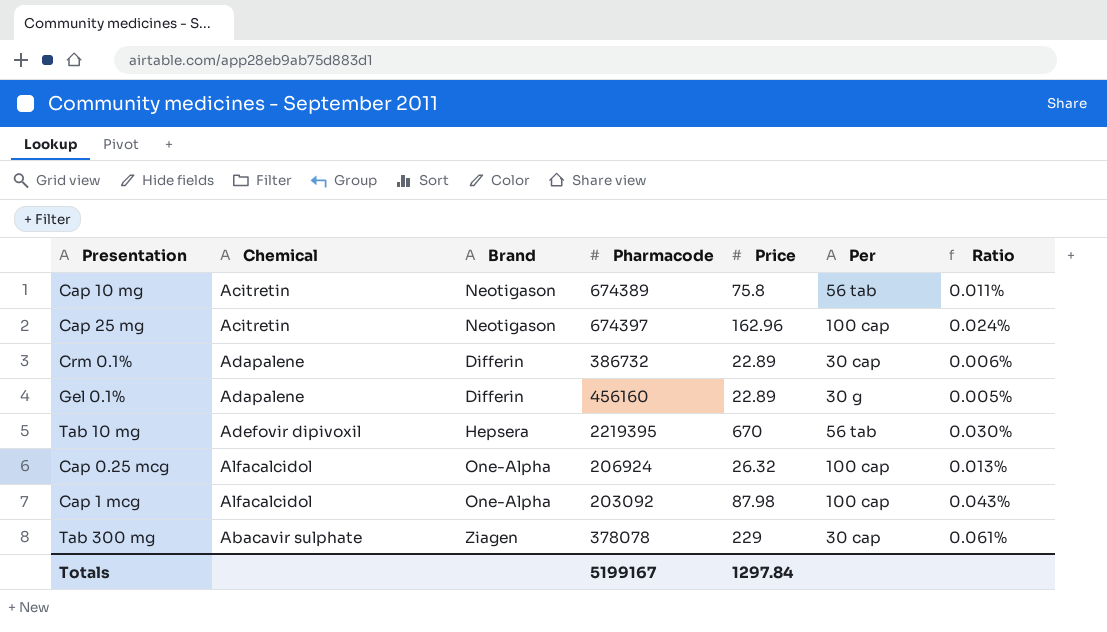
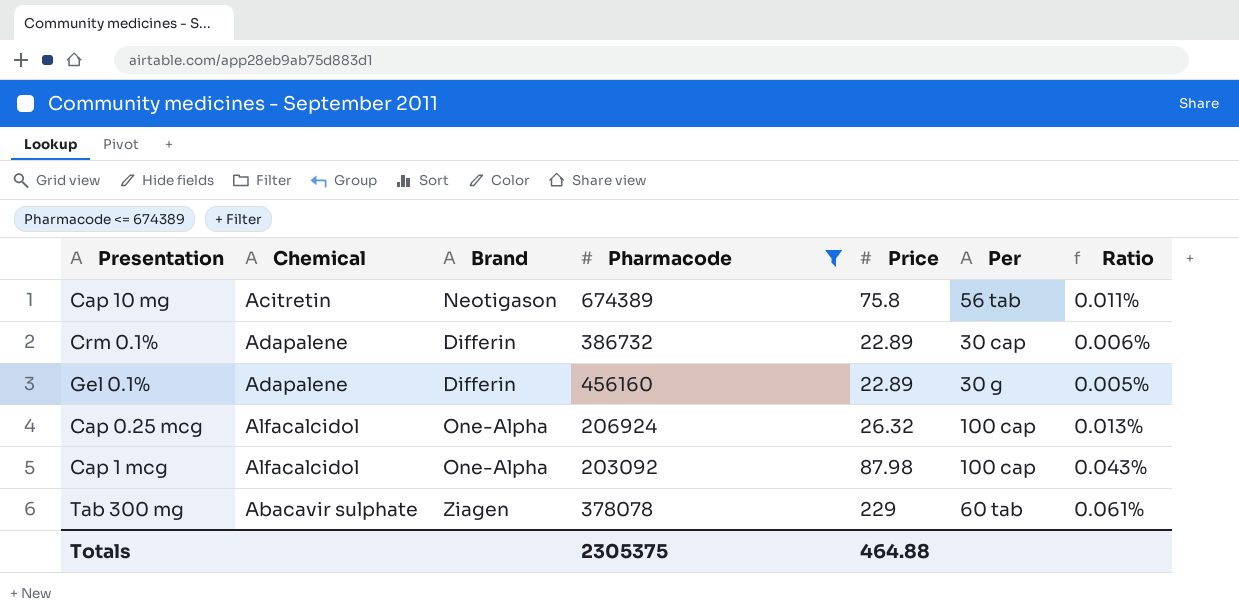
filter: none -> Pharmacode <= 674389
Tab 300 mg | Per: 30 cap -> 60 tab
Totals | Pharmacode: 5199167 -> 2305375
Totals | Price: 1297.84 -> 464.88

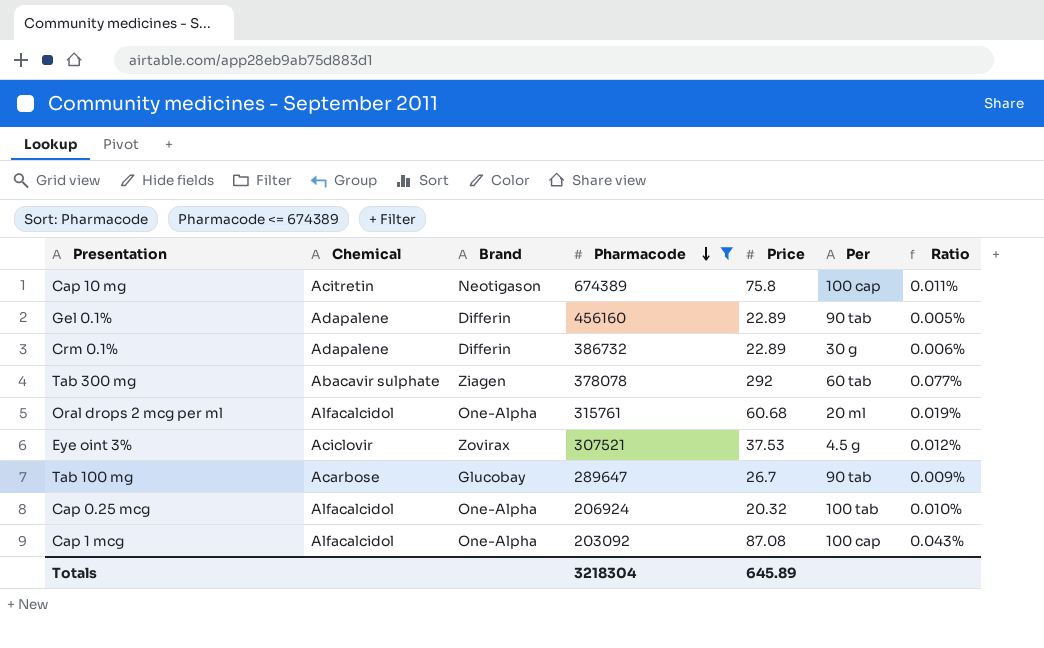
row order: none -> Pharmacode descending
Cap 10 mg | Per: 56 tab -> 100 cap
Gel 0.1% | Per: 30 g -> 90 tab
Crm 0.1% | Per: 30 cap -> 30 g
Tab 300 mg | Price: 229 -> 292
Tab 300 mg | Ratio: 0.061% -> 0.077%
row Oral drops 2 mcg per ml: none -> Alfacalcidol | One-Alpha | 315761 | 60.68 | 20 ml | 0.019%
row Eye oint 3%: none -> Aciclovir | Zovirax | 307521 | 37.53 | 4.5 g | 0.012%
row Tab 100 mg: none -> Acarbose | Glucobay | 289647 | 26.7 | 90 tab | 0.009%
Cap 0.25 mcg | Price: 26.32 -> 20.32
Cap 0.25 mcg | Per: 100 cap -> 100 tab
Cap 0.25 mcg | Ratio: 0.013% -> 0.010%
Cap 1 mcg | Price: 87.98 -> 87.08
Totals | Pharmacode: 2305375 -> 3218304
Totals | Price: 464.88 -> 645.89

